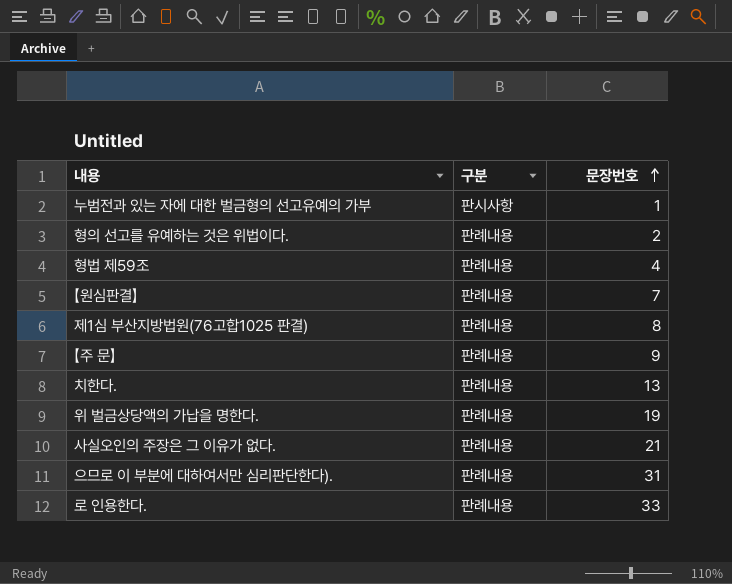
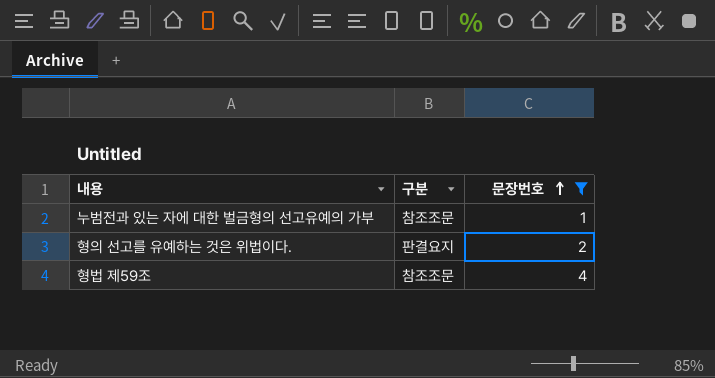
filter: none -> 문장번호 <= 4
누범전과 있는 자에 대한 벌금형의 선고유예의 가부 | 구분: 판시사항 -> 참조조문
형의 선고를 유예하는 것은 위법이다. | 구분: 판례내용 -> 판결요지
형법 제59조 | 구분: 판례내용 -> 참조조문

